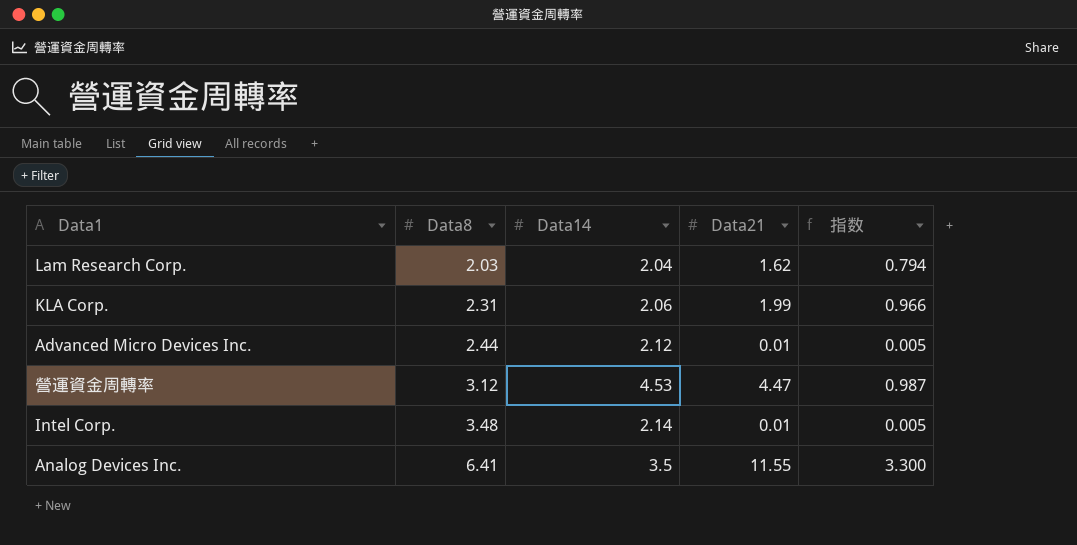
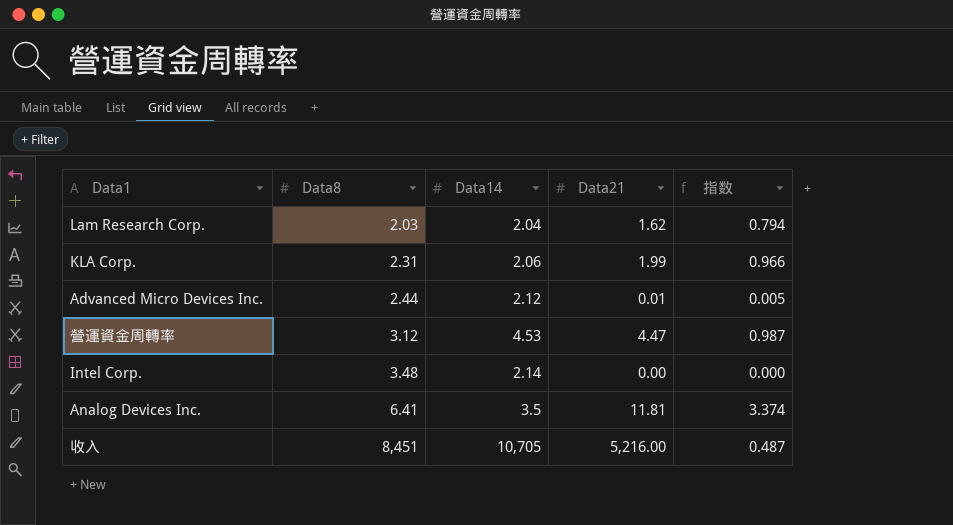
Intel Corp. | Data21: 0.01 -> 0.00
Intel Corp. | 指数: 0.005 -> 0.000
Analog Devices Inc. | Data21: 11.55 -> 11.81
Analog Devices Inc. | 指数: 3.300 -> 3.374
row 收入: none -> 8,451 | 10,705 | 5,216.00 | 0.487

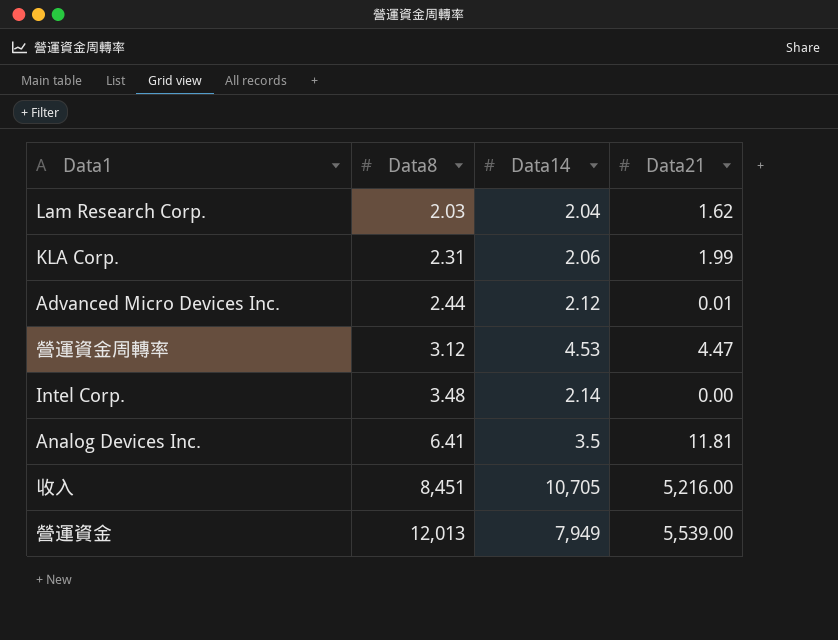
column 指数 | formula: [Data21] / [Data14] -> none
row 營運資金: none -> 12,013 | 7,949 | 5,539.00

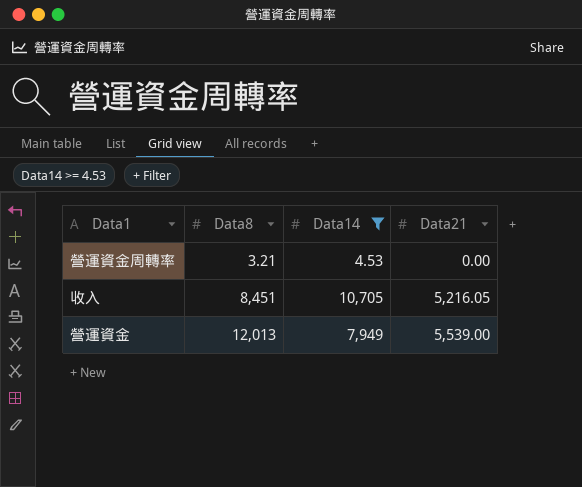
filter: none -> Data14 >= 4.53
營運資金周轉率 | Data8: 3.12 -> 3.21
營運資金周轉率 | Data21: 4.47 -> 0.00
收入 | Data21: 5,216.00 -> 5,216.05

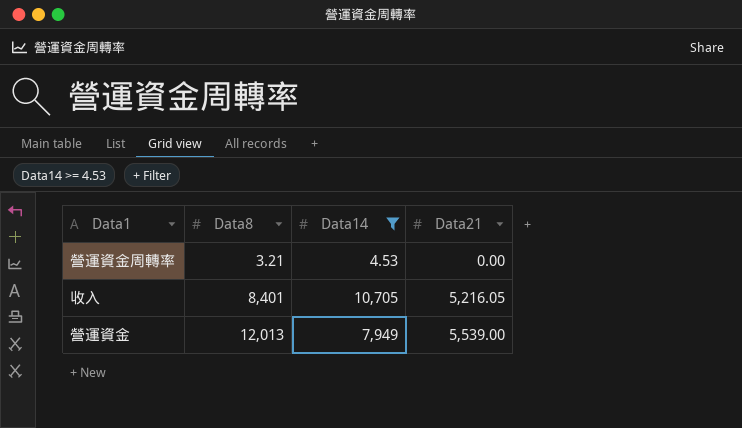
收入 | Data8: 8,451 -> 8,401

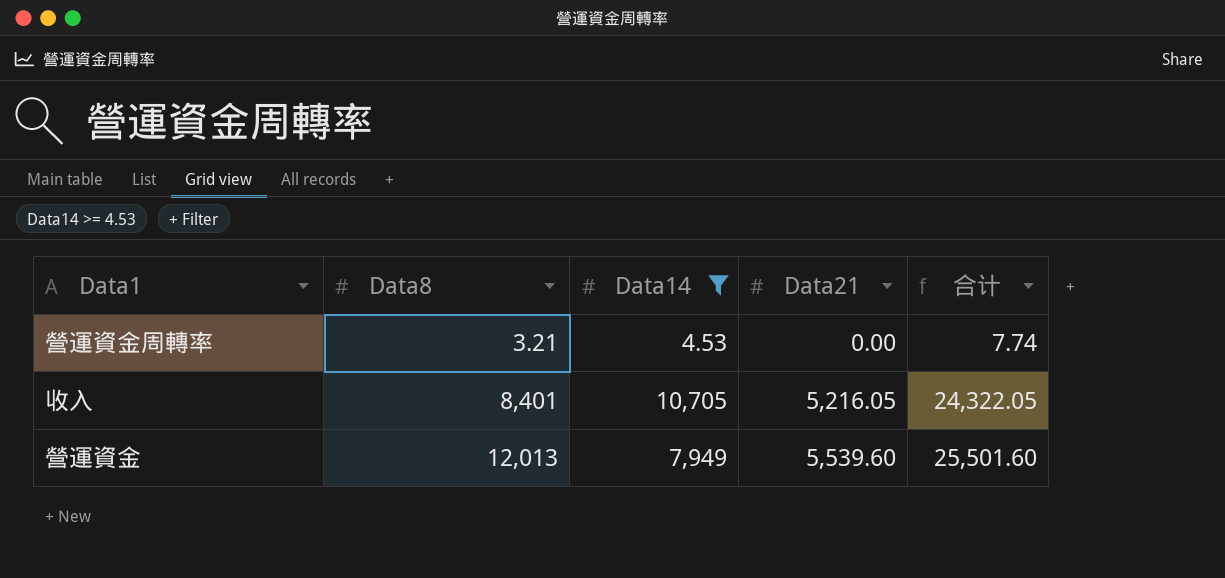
column 合计 | formula: none -> [Data8] + [Data14] + [Data21]
營運資金 | Data21: 5,539.00 -> 5,539.60

